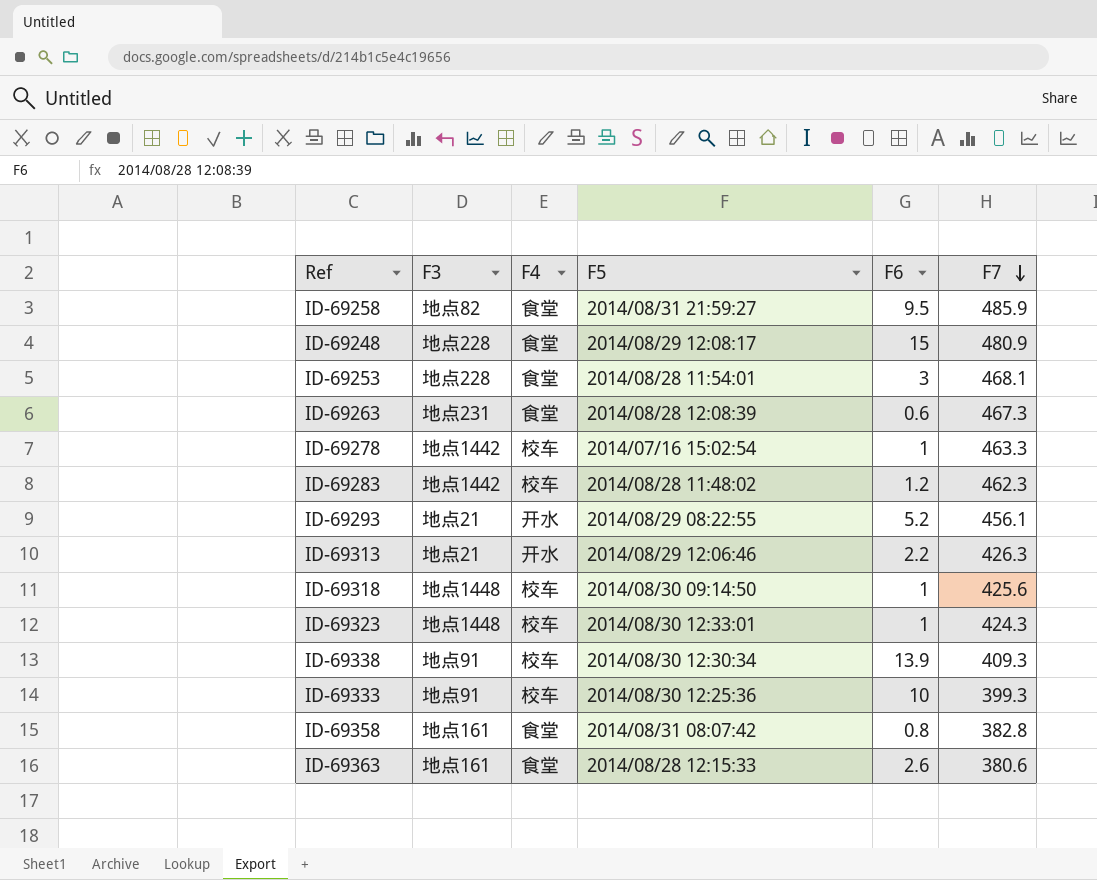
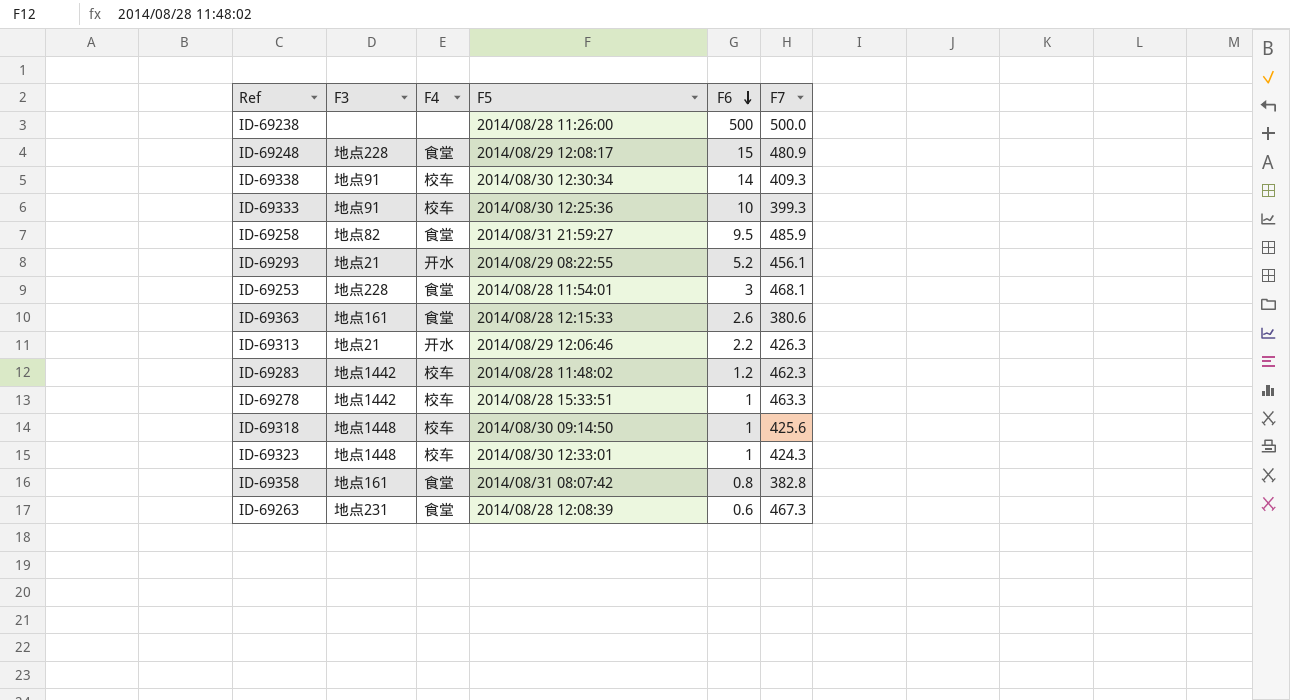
row order: F7 descending -> F6 descending
row ID-69238: none -> none | none | 2014/08/28 11:26:00 | 500 | 500.0
ID-69338 | F6: 13.9 -> 14
ID-69278 | F5: 2014/07/16 15:02:54 -> 2014/08/28 15:33:51

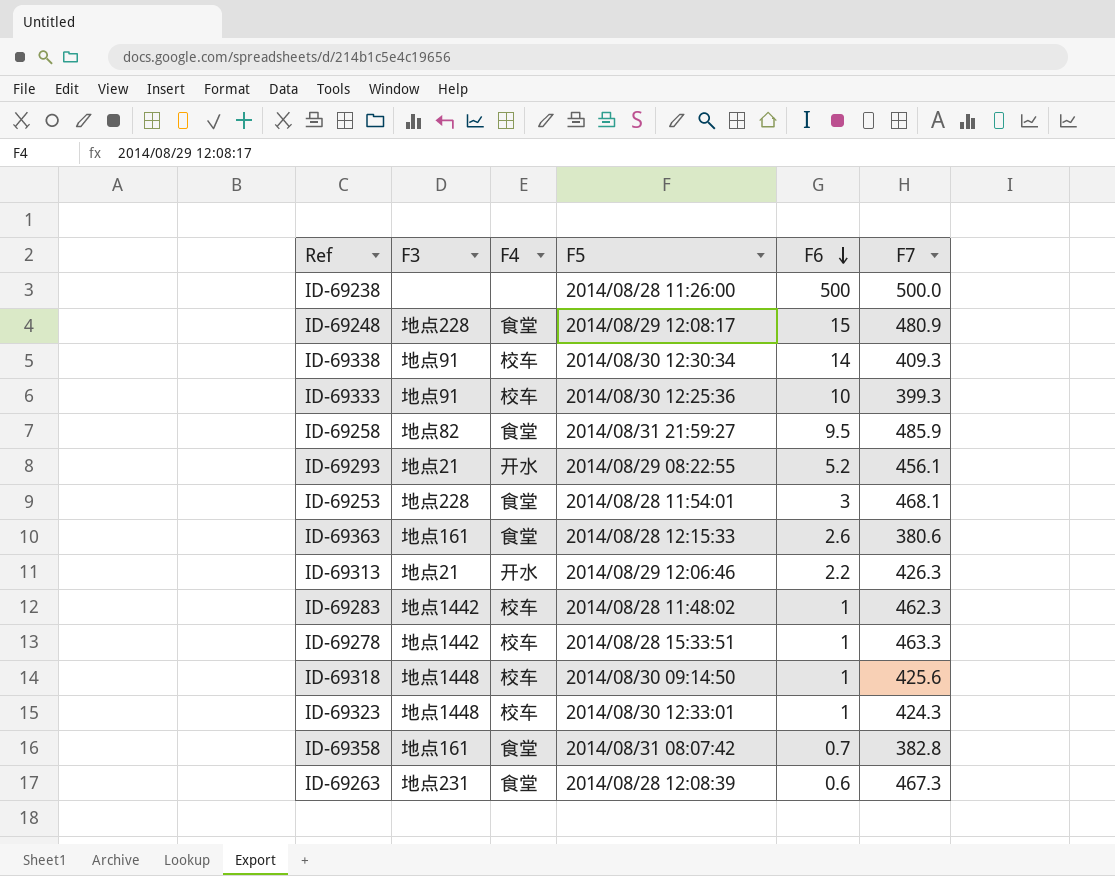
ID-69283 | F6: 1.2 -> 1
ID-69358 | F6: 0.8 -> 0.7

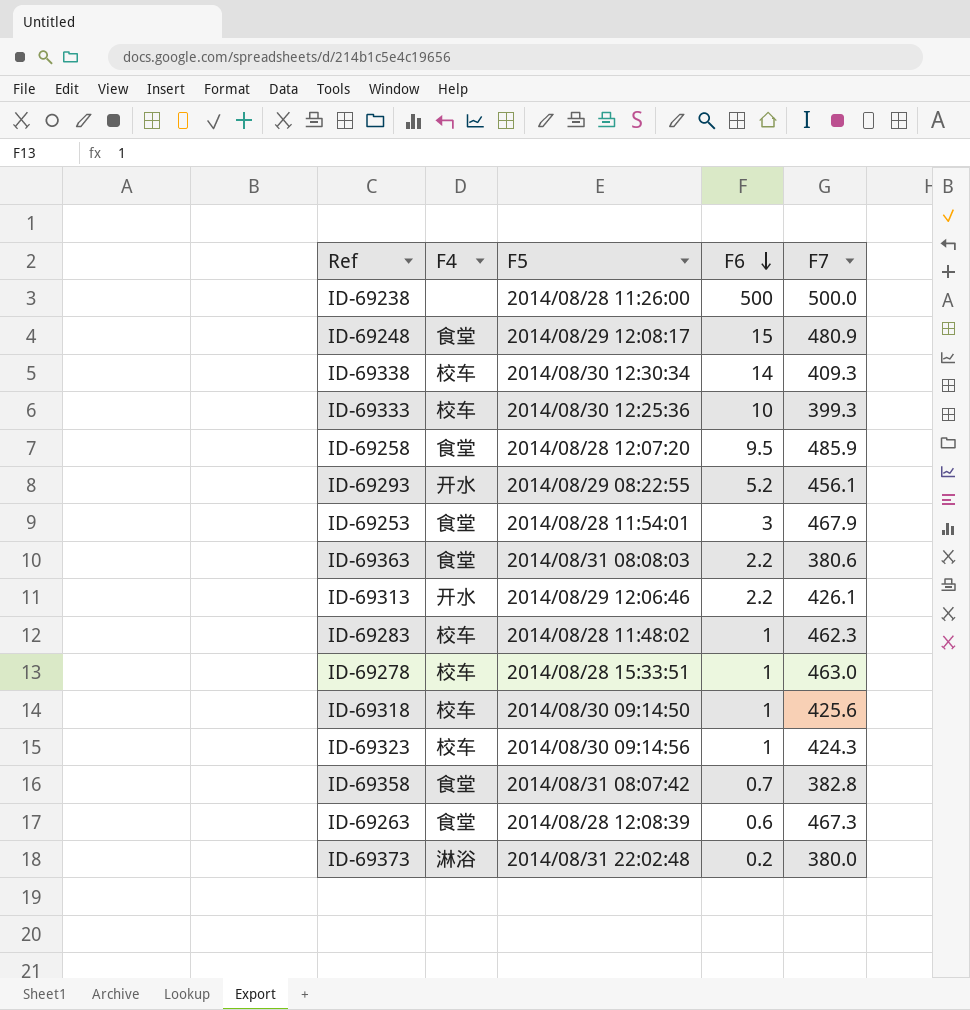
column F3 | position: 2 -> none
ID-69258 | F5: 2014/08/31 21:59:27 -> 2014/08/28 12:07:20
ID-69253 | F7: 468.1 -> 467.9
ID-69363 | F5: 2014/08/28 12:15:33 -> 2014/08/31 08:08:03
ID-69363 | F6: 2.6 -> 2.2
ID-69313 | F7: 426.3 -> 426.1
ID-69278 | F7: 463.3 -> 463.0
ID-69323 | F5: 2014/08/30 12:33:01 -> 2014/08/30 09:14:56
row ID-69373: none -> 淋浴 | 2014/08/31 22:02:48 | 0.2 | 380.0

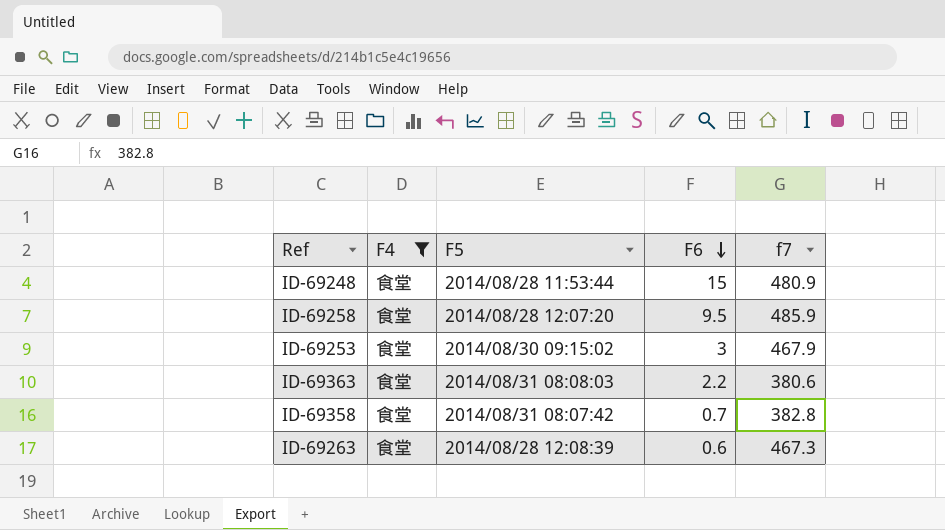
filter: none -> F4 = 食堂
column name: F7 -> f7
ID-69248 | F5: 2014/08/29 12:08:17 -> 2014/08/28 11:53:44
ID-69253 | F5: 2014/08/28 11:54:01 -> 2014/08/30 09:15:02

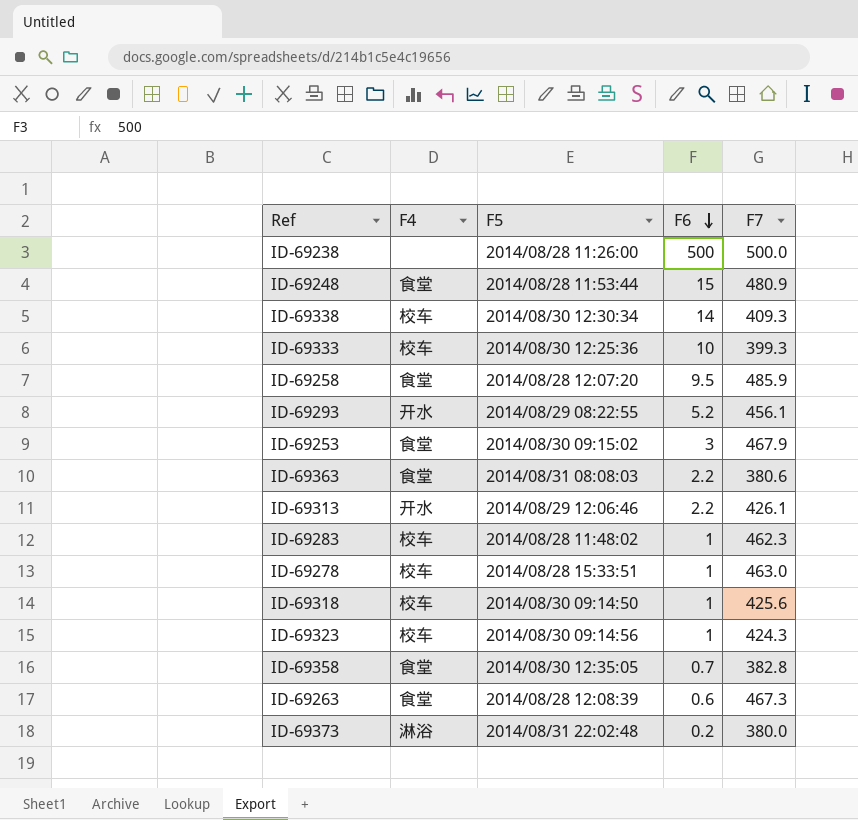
filter: F4 = 食堂 -> none
column name: f7 -> F7
ID-69358 | F5: 2014/08/31 08:07:42 -> 2014/08/30 12:35:05

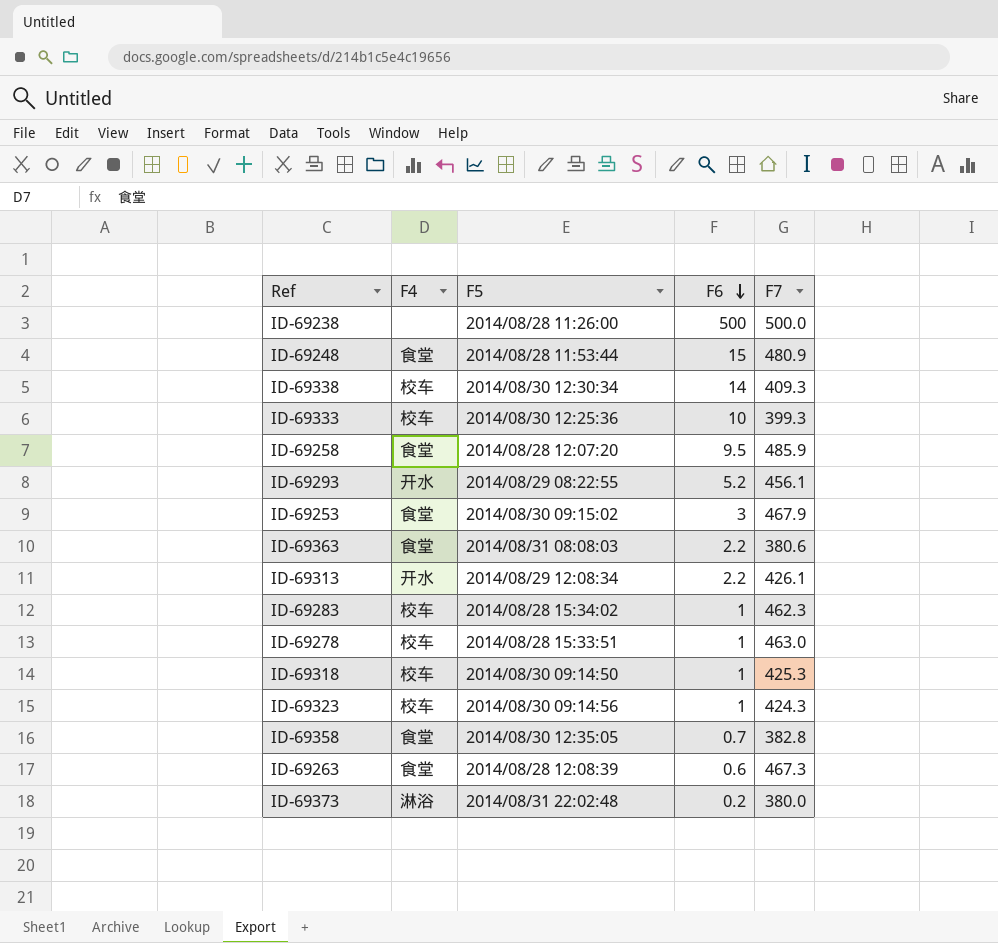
ID-69313 | F5: 2014/08/29 12:06:46 -> 2014/08/29 12:08:34
ID-69283 | F5: 2014/08/28 11:48:02 -> 2014/08/28 15:34:02
ID-69318 | F7: 425.6 -> 425.3

